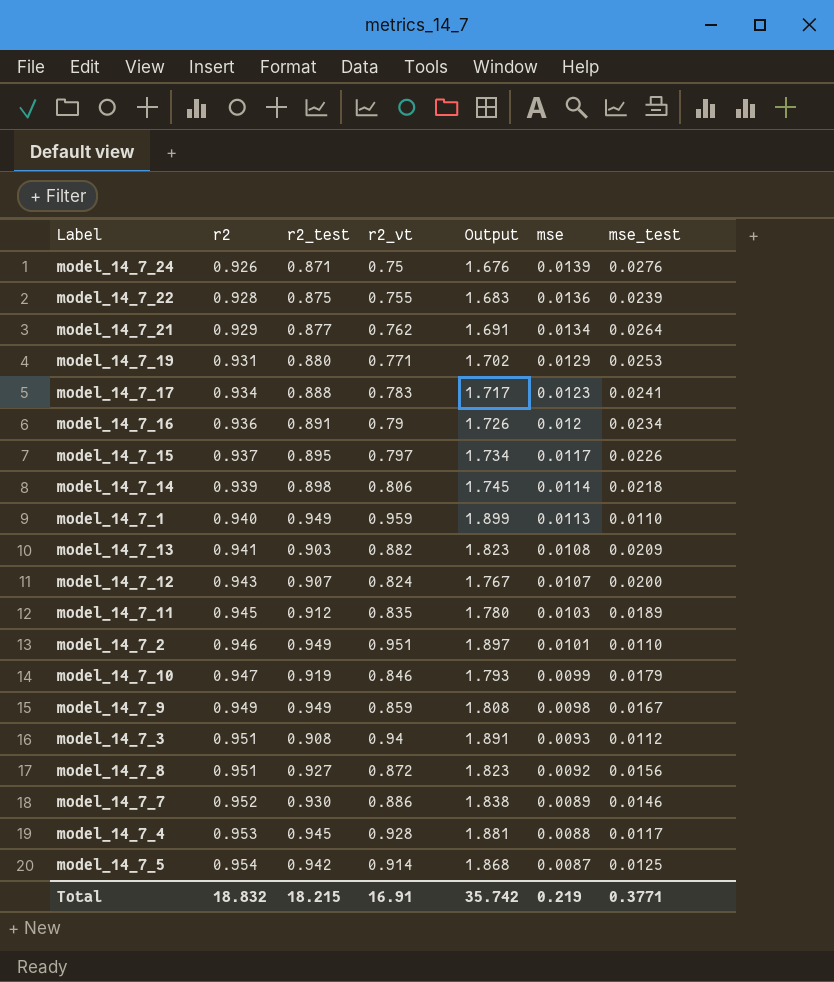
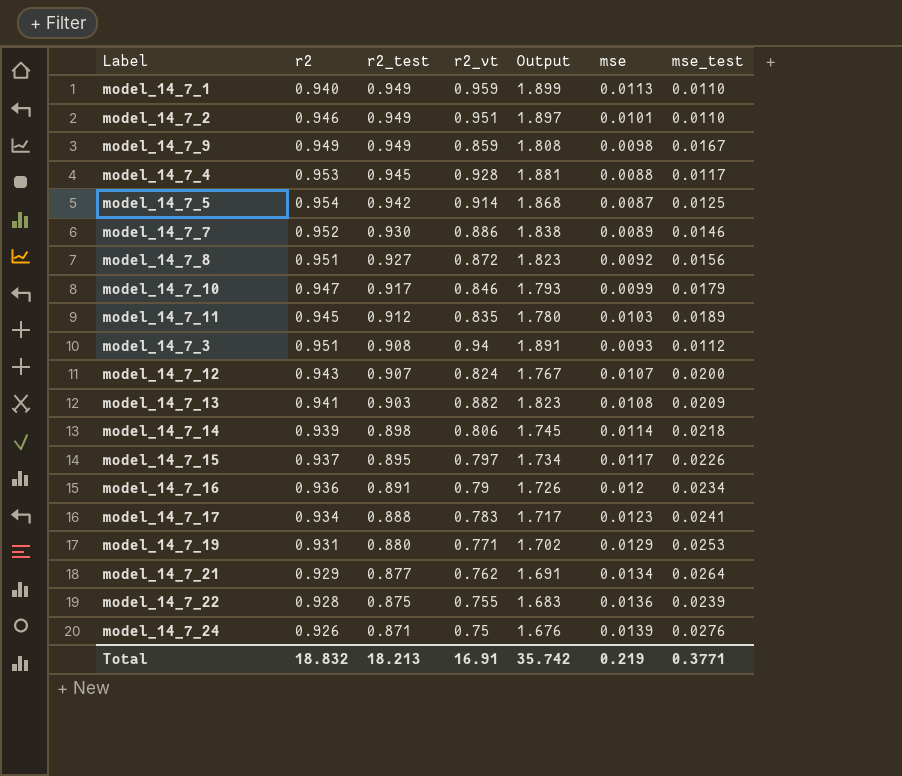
row order: r2 ascending -> r2_test descending
model_14_7_10 | r2_test: 0.919 -> 0.917
Total | r2_test: 18.215 -> 18.213

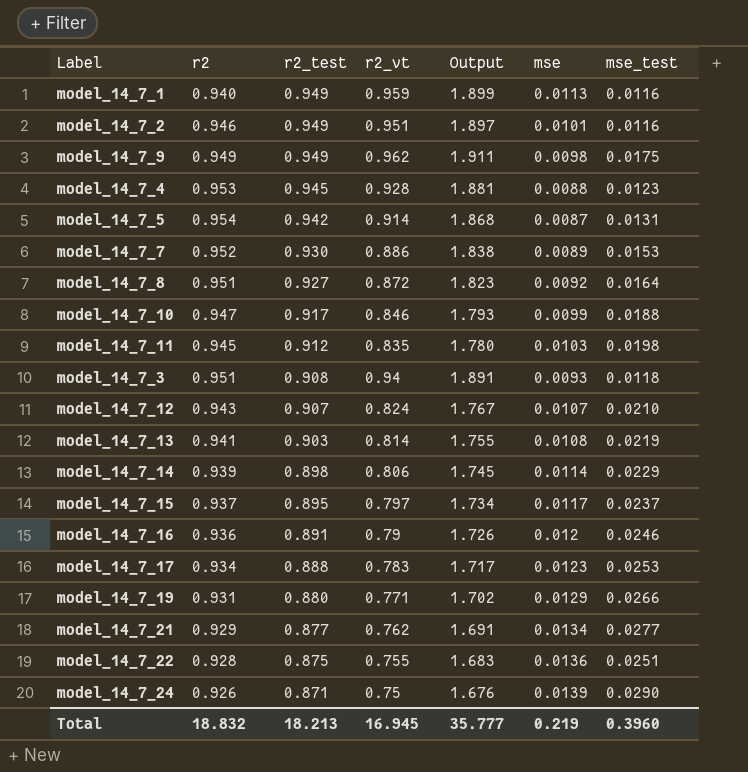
model_14_7_1 | mse_test: 0.0110 -> 0.0116
model_14_7_2 | mse_test: 0.0110 -> 0.0116
model_14_7_9 | r2_vt: 0.859 -> 0.962
model_14_7_9 | Output: 1.808 -> 1.911
model_14_7_9 | mse_test: 0.0167 -> 0.0175
model_14_7_4 | mse_test: 0.0117 -> 0.0123
model_14_7_5 | mse_test: 0.0125 -> 0.0131
model_14_7_7 | mse_test: 0.0146 -> 0.0153
model_14_7_8 | mse_test: 0.0156 -> 0.0164
model_14_7_10 | mse_test: 0.0179 -> 0.0188
model_14_7_11 | mse_test: 0.0189 -> 0.0198
model_14_7_3 | mse_test: 0.0112 -> 0.0118
model_14_7_12 | mse_test: 0.0200 -> 0.0210
model_14_7_13 | r2_vt: 0.882 -> 0.814
model_14_7_13 | Output: 1.823 -> 1.755
model_14_7_13 | mse_test: 0.0209 -> 0.0219
model_14_7_14 | mse_test: 0.0218 -> 0.0229
model_14_7_15 | mse_test: 0.0226 -> 0.0237
model_14_7_16 | mse_test: 0.0234 -> 0.0246
model_14_7_17 | mse_test: 0.0241 -> 0.0253
model_14_7_19 | mse_test: 0.0253 -> 0.0266
model_14_7_21 | mse_test: 0.0264 -> 0.0277
model_14_7_22 | mse_test: 0.0239 -> 0.0251
model_14_7_24 | mse_test: 0.0276 -> 0.0290
Total | r2_vt: 16.91 -> 16.945
Total | Output: 35.742 -> 35.777
Total | mse_test: 0.3771 -> 0.3960

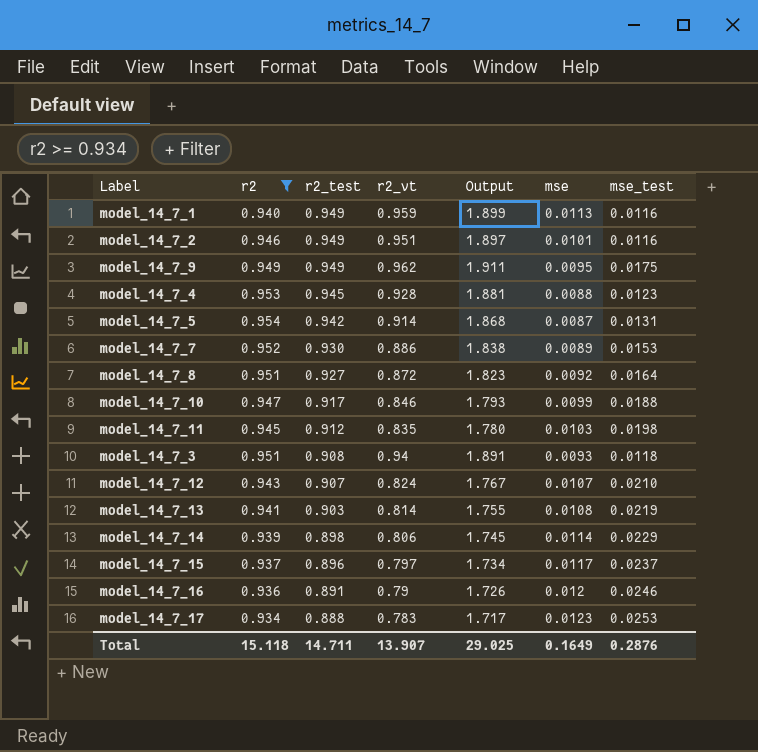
filter: none -> r2 >= 0.934
model_14_7_9 | mse: 0.0098 -> 0.0095
model_14_7_15 | r2_test: 0.895 -> 0.896
Total | r2: 18.832 -> 15.118
Total | r2_test: 18.213 -> 14.711
Total | r2_vt: 16.945 -> 13.907
Total | Output: 35.777 -> 29.025
Total | mse: 0.219 -> 0.1649
Total | mse_test: 0.3960 -> 0.2876

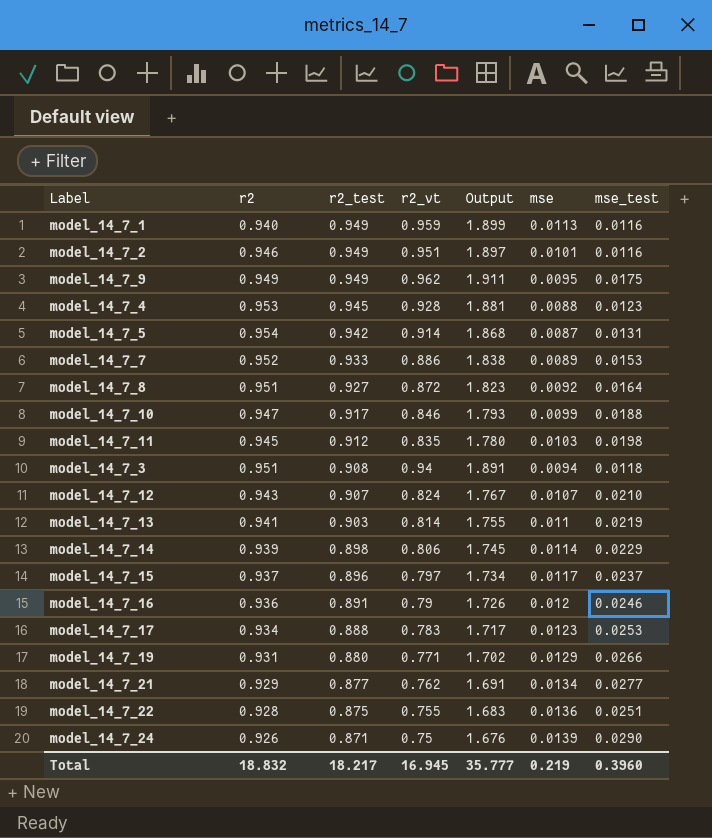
filter: r2 >= 0.934 -> none
model_14_7_7 | r2_test: 0.930 -> 0.933
model_14_7_3 | mse: 0.0093 -> 0.0094
model_14_7_13 | mse: 0.0108 -> 0.011
Total | r2: 15.118 -> 18.832
Total | r2_test: 14.711 -> 18.217
Total | r2_vt: 13.907 -> 16.945
Total | Output: 29.025 -> 35.777
Total | mse: 0.1649 -> 0.219
Total | mse_test: 0.2876 -> 0.3960

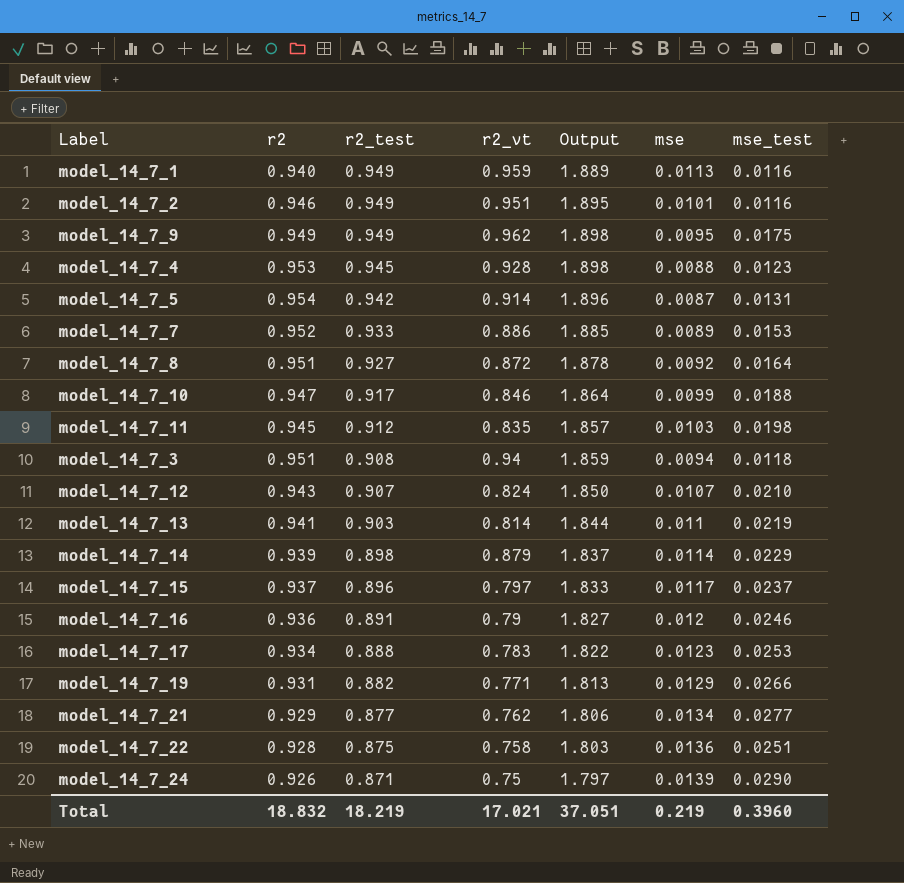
column Output | formula: [r2] + [r2_vt] -> [r2] + [r2_test]
model_14_7_14 | r2_vt: 0.806 -> 0.879
model_14_7_19 | r2_test: 0.880 -> 0.882
model_14_7_22 | r2_vt: 0.755 -> 0.758
Total | r2_test: 18.217 -> 18.219
Total | r2_vt: 16.945 -> 17.021
Total | Output: 35.777 -> 37.051

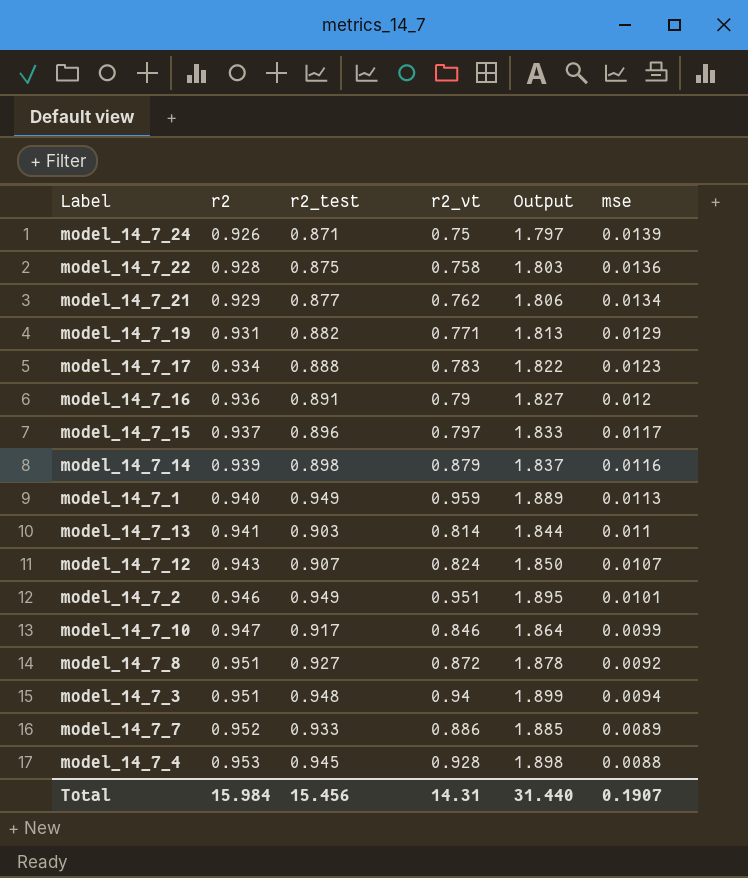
row order: r2_test descending -> r2 ascending
column mse_test | position: 7 -> none
row model_14_7_9: 0.949 | 0.949 | 0.962 | 1.898 | 0.0095 | 0.0175 -> none
row model_14_7_5: 0.954 | 0.942 | 0.914 | 1.896 | 0.0087 | 0.0131 -> none
row model_14_7_11: 0.945 | 0.912 | 0.835 | 1.857 | 0.0103 | 0.0198 -> none
model_14_7_14 | mse: 0.0114 -> 0.0116
model_14_7_3 | r2_test: 0.908 -> 0.948
model_14_7_3 | Output: 1.859 -> 1.899
Total | r2: 18.832 -> 15.984
Total | r2_test: 18.219 -> 15.456
Total | r2_vt: 17.021 -> 14.31
Total | Output: 37.051 -> 31.440
Total | mse: 0.219 -> 0.1907

